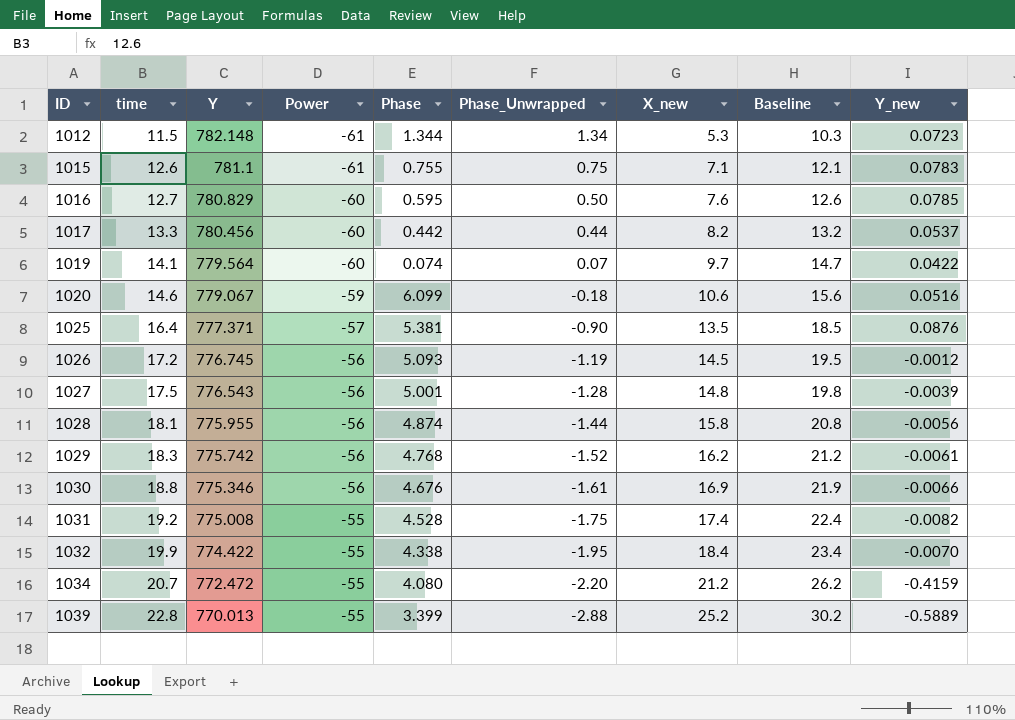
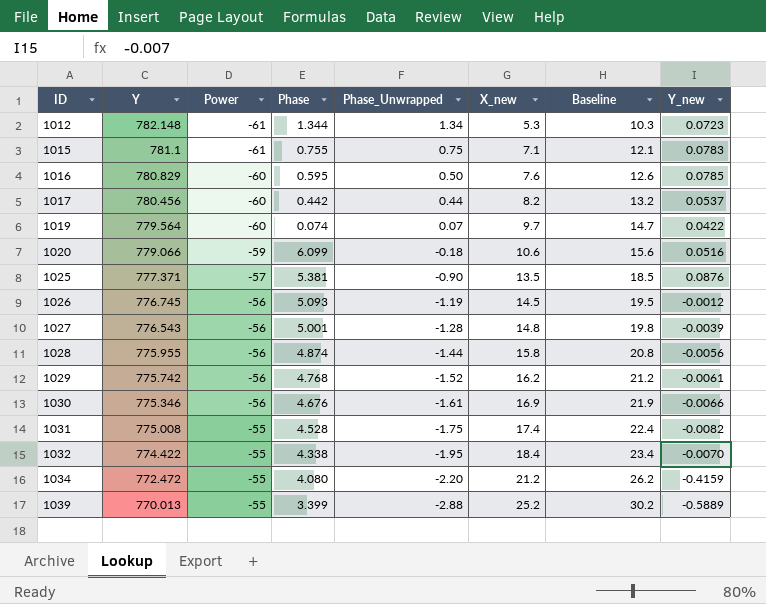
column time | position: 2 -> none
1020 | Y: 779.067 -> 779.066

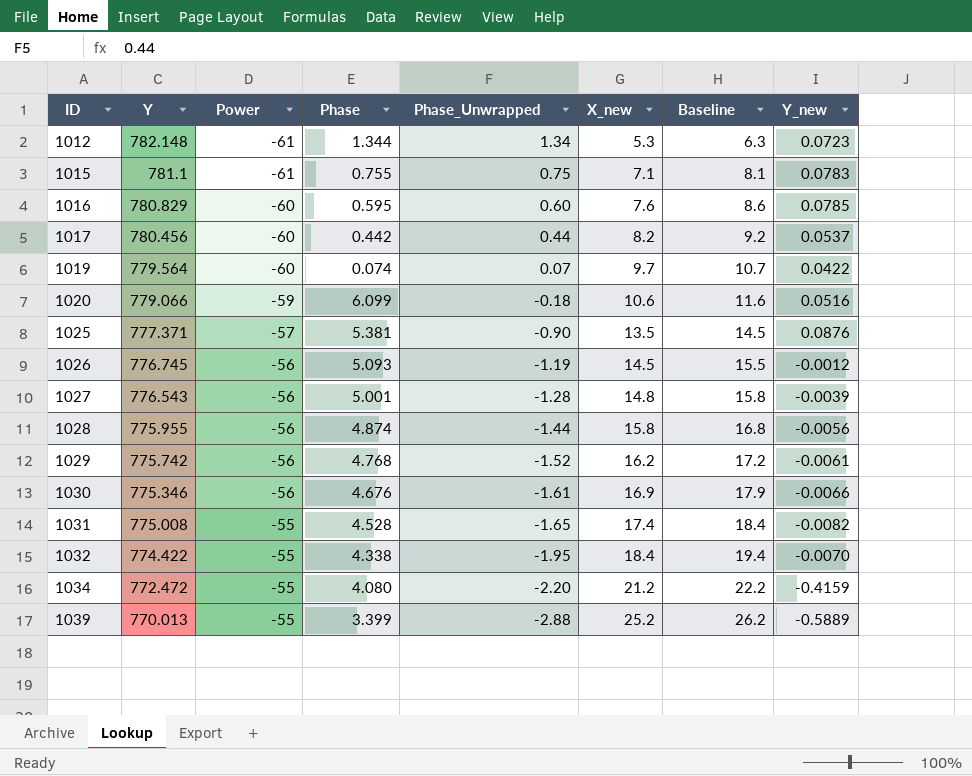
column Baseline | formula: [X_new] + 5 -> [X_new] + 1
1016 | Phase_Unwrapped: 0.50 -> 0.60
1031 | Phase_Unwrapped: -1.75 -> -1.65

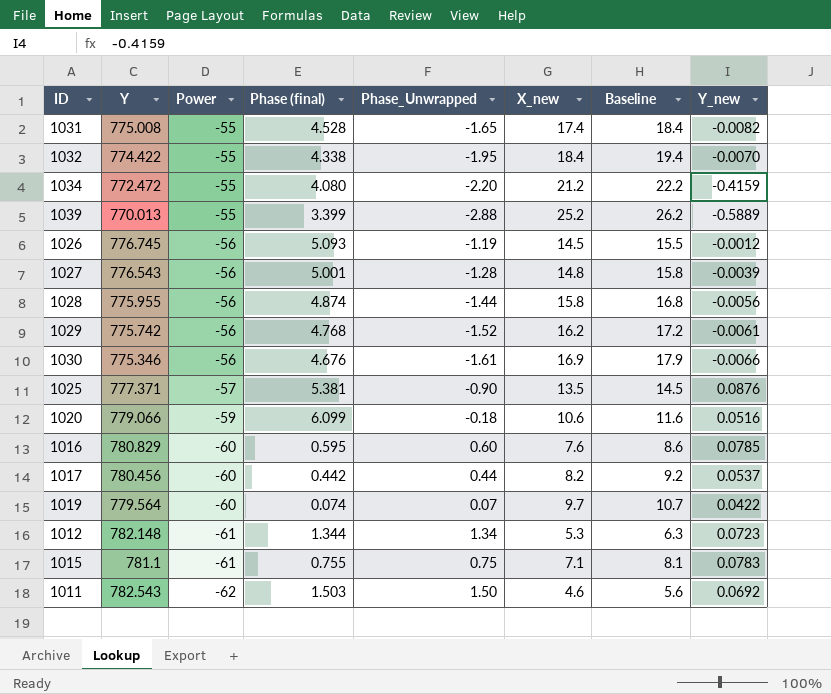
row order: ID ascending -> Power descending
column name: Phase -> Phase (final)
row 1011: none -> 782.543 | -62 | 1.503 | 1.50 | 4.6 | 5.6 | 0.0692

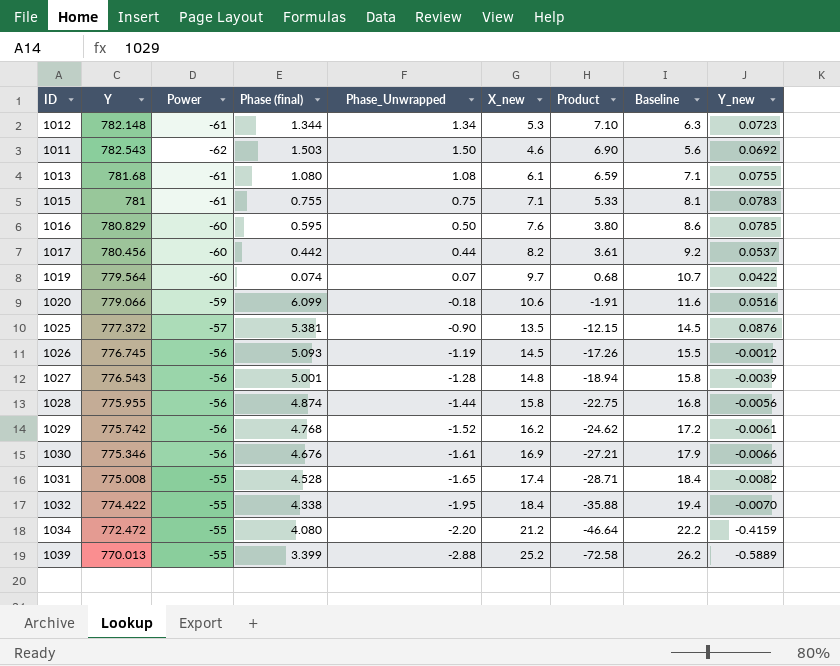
row order: Power descending -> Product descending
column Product | formula: none -> [Phase_Unwrapped] * [X_new]
row 1013: none -> 781.68 | -61 | 1.080 | 1.08 | 6.1 | 6.59 | 7.1 | 0.0755
1015 | Y: 781.1 -> 781
1016 | Phase_Unwrapped: 0.60 -> 0.50
1025 | Y: 777.371 -> 777.372

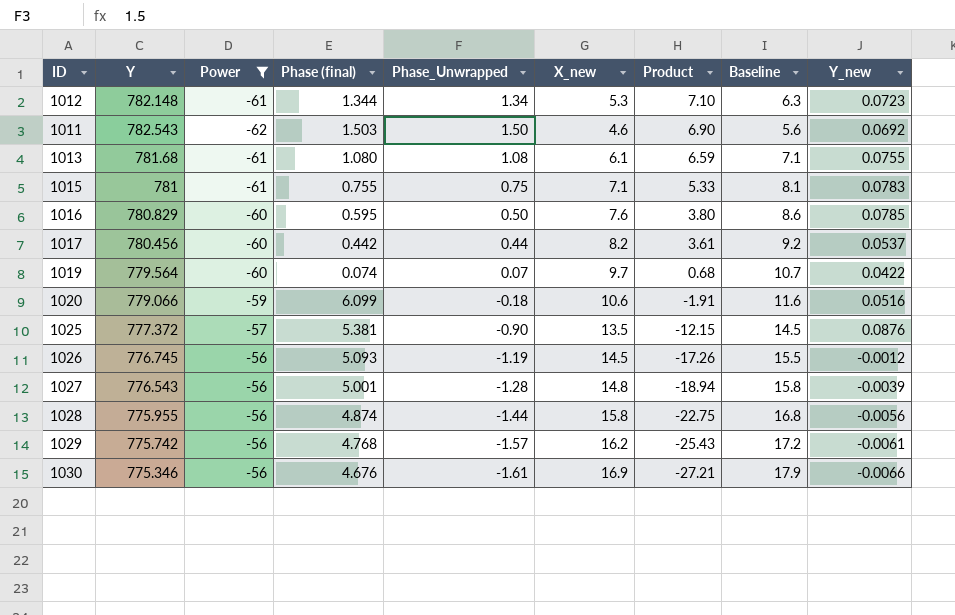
filter: none -> Power != -55
1029 | Phase_Unwrapped: -1.52 -> -1.57
1029 | Product: -24.62 -> -25.43

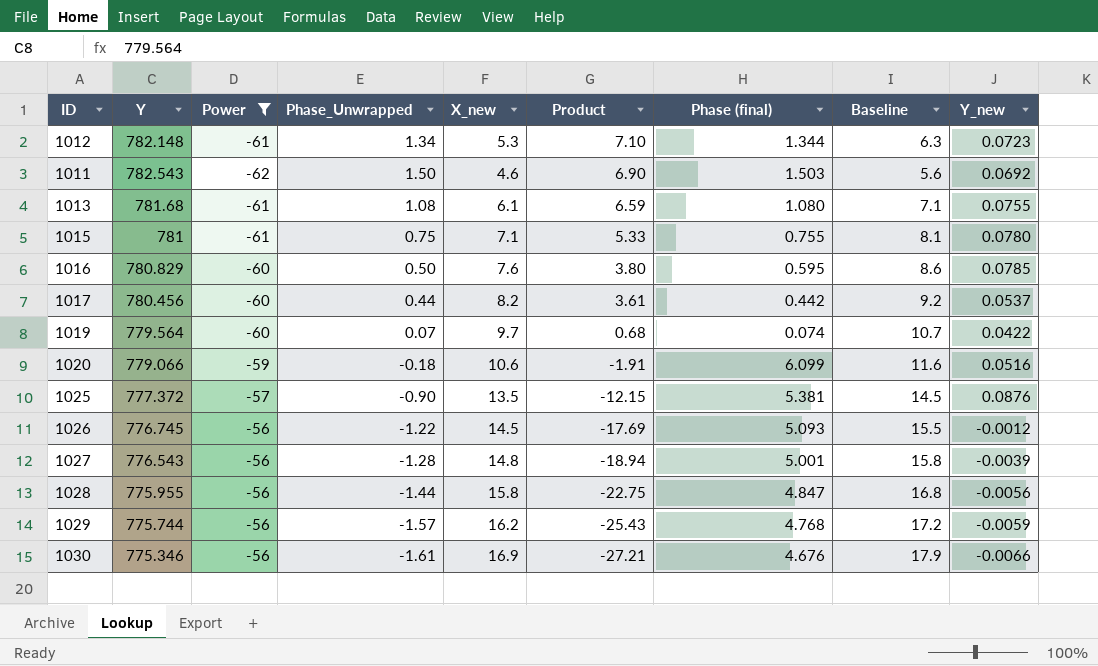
column Phase (final) | position: 4 -> 7
1015 | Y_new: 0.0783 -> 0.0780
1026 | Phase_Unwrapped: -1.19 -> -1.22
1026 | Product: -17.26 -> -17.69
1028 | Phase (final): 4.874 -> 4.847
1029 | Y: 775.742 -> 775.744
1029 | Y_new: -0.0061 -> -0.0059

